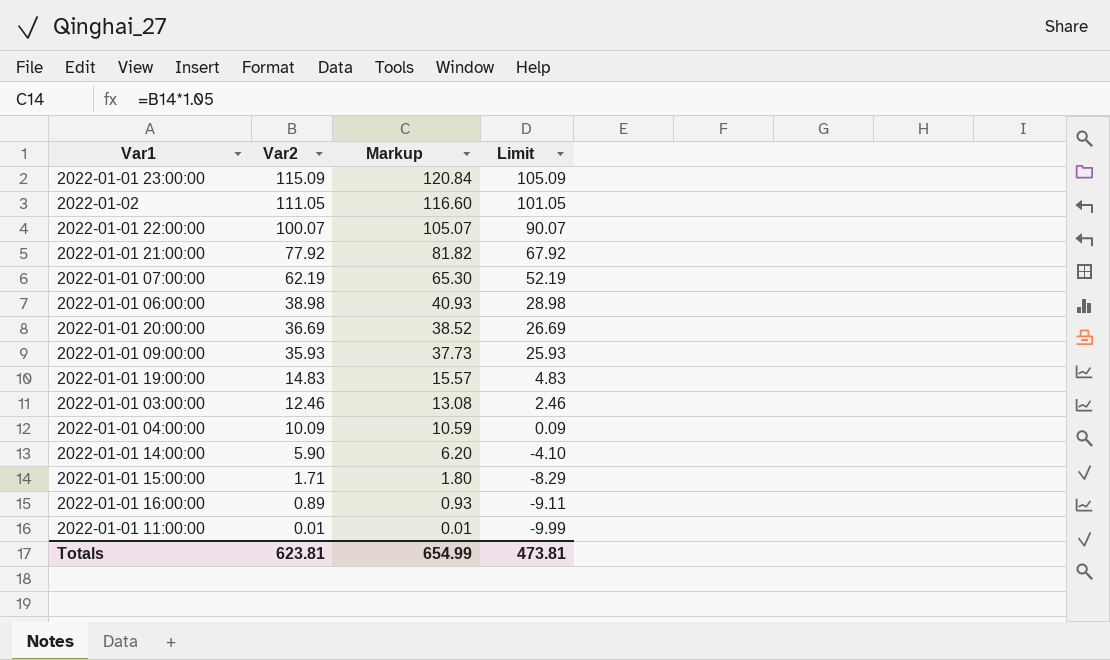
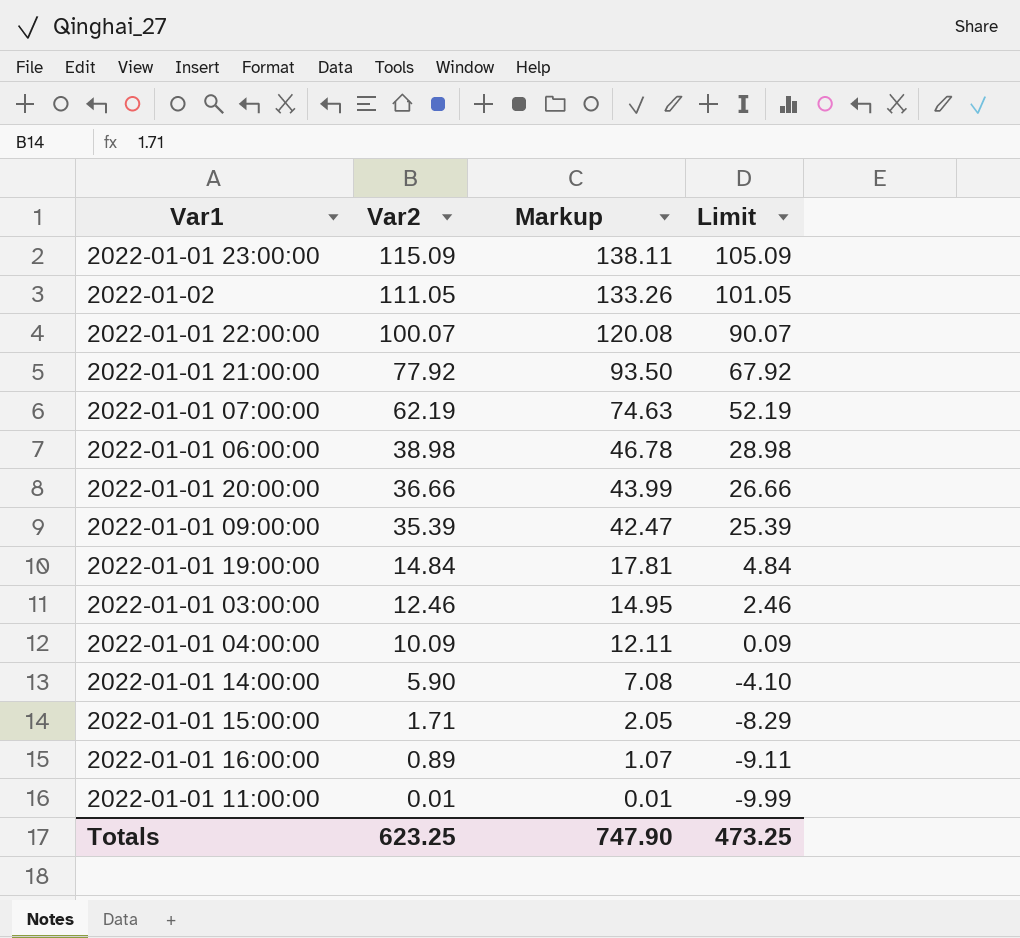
column Markup | formula: [Var2] * 1.05 -> [Var2] * 1.2
2022-01-01 20:00:00 | Var2: 36.69 -> 36.66
2022-01-01 20:00:00 | Limit: 26.69 -> 26.66
2022-01-01 09:00:00 | Var2: 35.93 -> 35.39
2022-01-01 09:00:00 | Limit: 25.93 -> 25.39
2022-01-01 19:00:00 | Var2: 14.83 -> 14.84
2022-01-01 19:00:00 | Limit: 4.83 -> 4.84
Totals | Var2: 623.81 -> 623.25
Totals | Markup: 654.99 -> 747.90
Totals | Limit: 473.81 -> 473.25

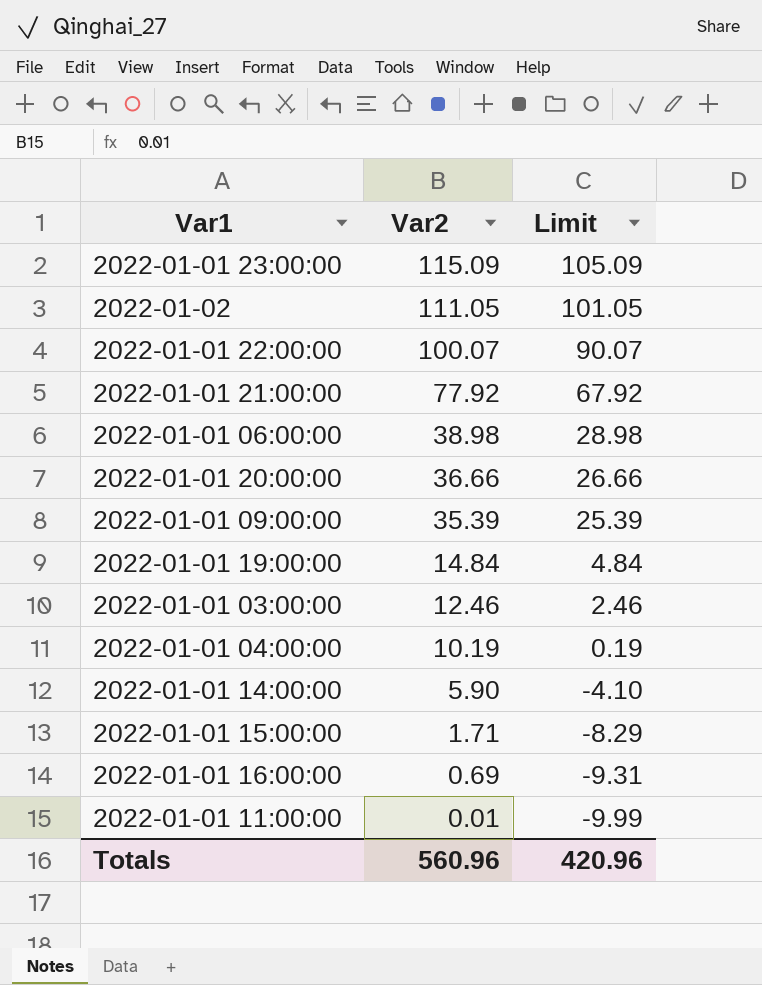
column Markup | formula: [Var2] * 1.2 -> none
row 2022-01-01 07:00:00: 62.19 | 74.63 | 52.19 -> none
2022-01-01 04:00:00 | Var2: 10.09 -> 10.19
2022-01-01 04:00:00 | Limit: 0.09 -> 0.19
2022-01-01 16:00:00 | Var2: 0.89 -> 0.69
2022-01-01 16:00:00 | Limit: -9.11 -> -9.31
Totals | Var2: 623.25 -> 560.96
Totals | Limit: 473.25 -> 420.96

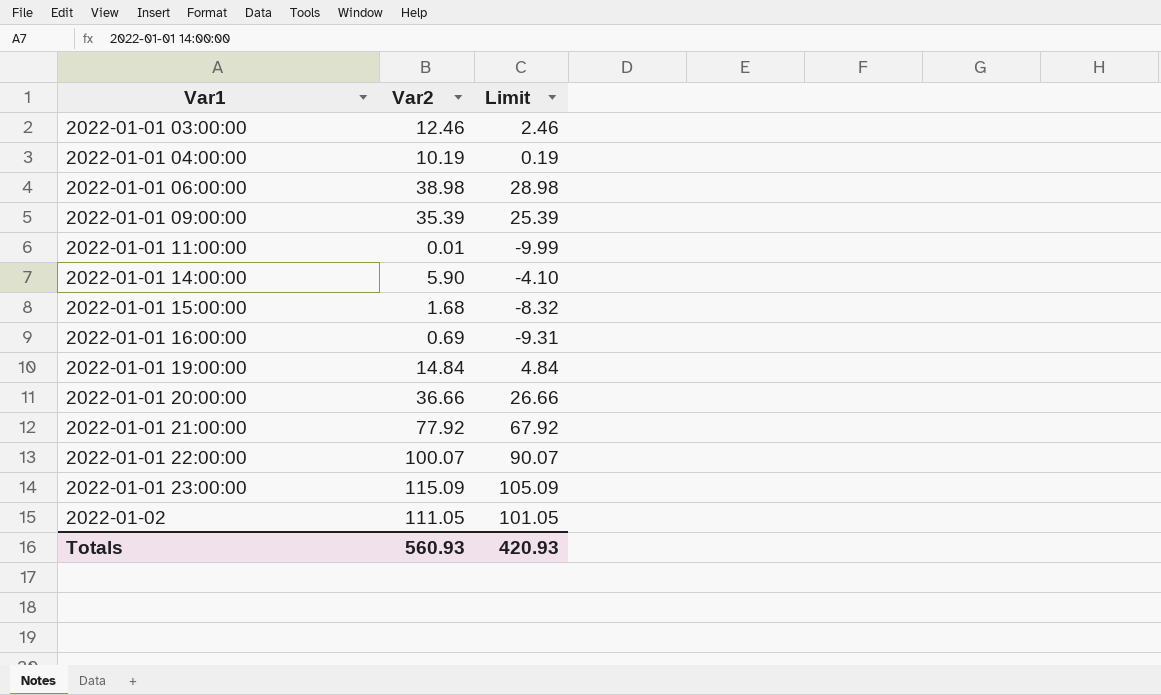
row order: Var2 descending -> Var1 ascending
2022-01-01 15:00:00 | Var2: 1.71 -> 1.68
2022-01-01 15:00:00 | Limit: -8.29 -> -8.32
Totals | Var2: 560.96 -> 560.93
Totals | Limit: 420.96 -> 420.93

